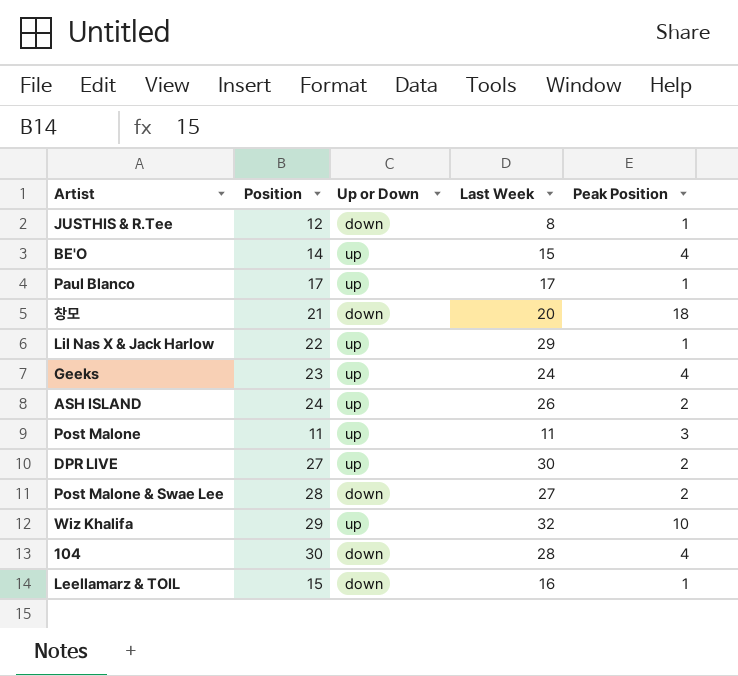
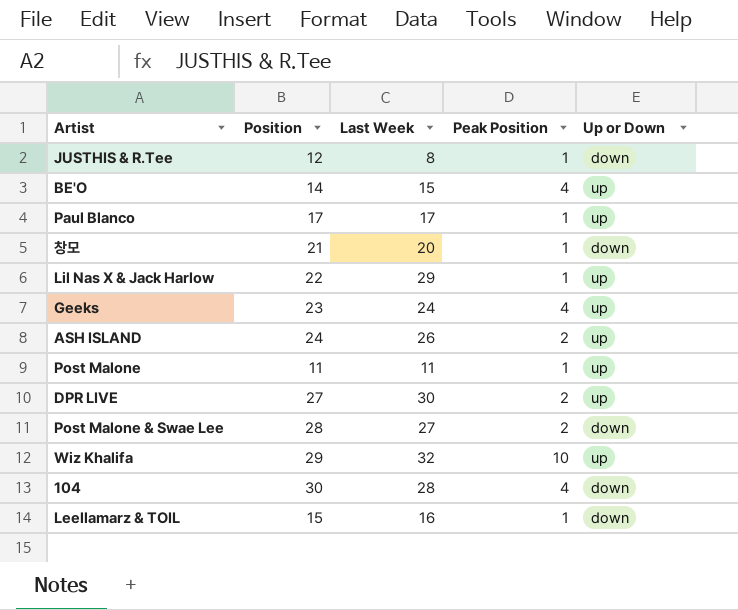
column Up or Down | position: 3 -> 5
창모 | Peak Position: 18 -> 1
Post Malone | Peak Position: 3 -> 1

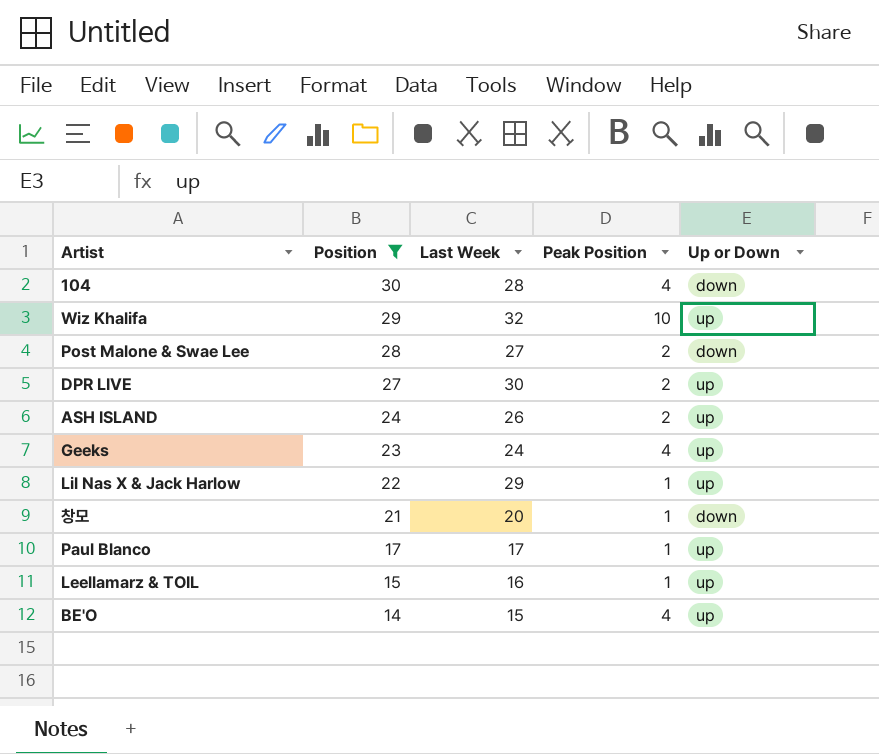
filter: none -> Position >= 14
row order: none -> Position descending
Leellamarz & TOIL | Up or Down: down -> up

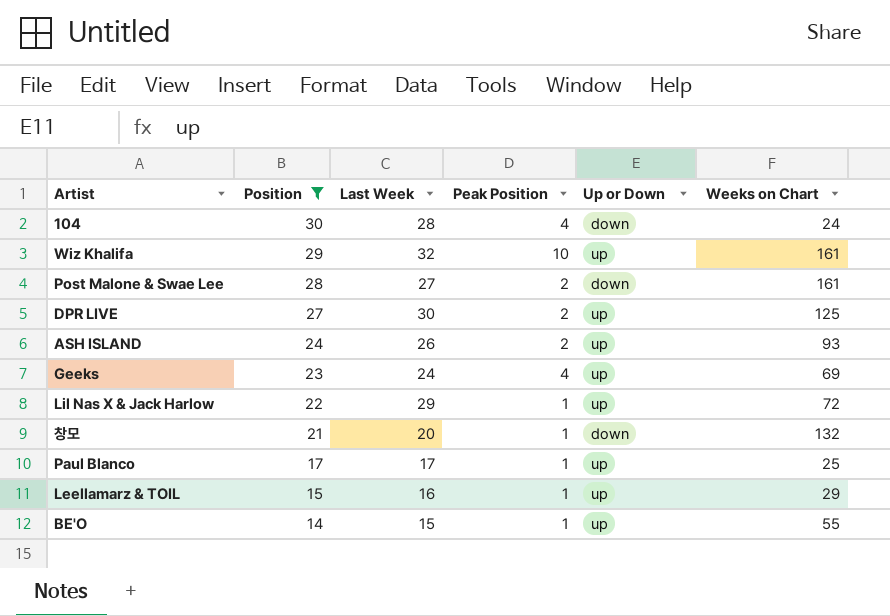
column Weeks on Chart | position: none -> 6
BE'O | Peak Position: 4 -> 1

